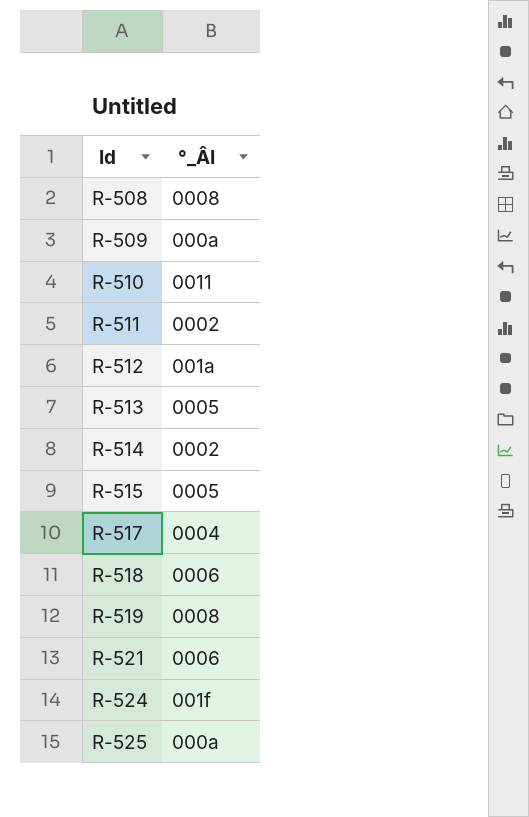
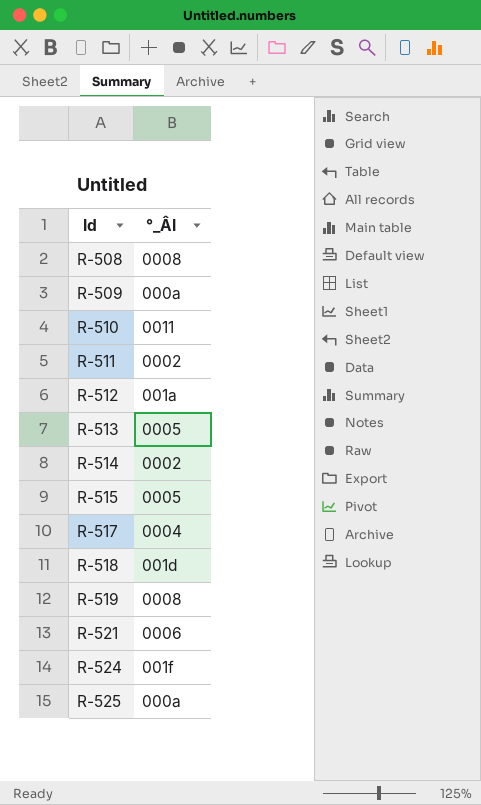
R-518 | °_ÂI: 0006 -> 001d

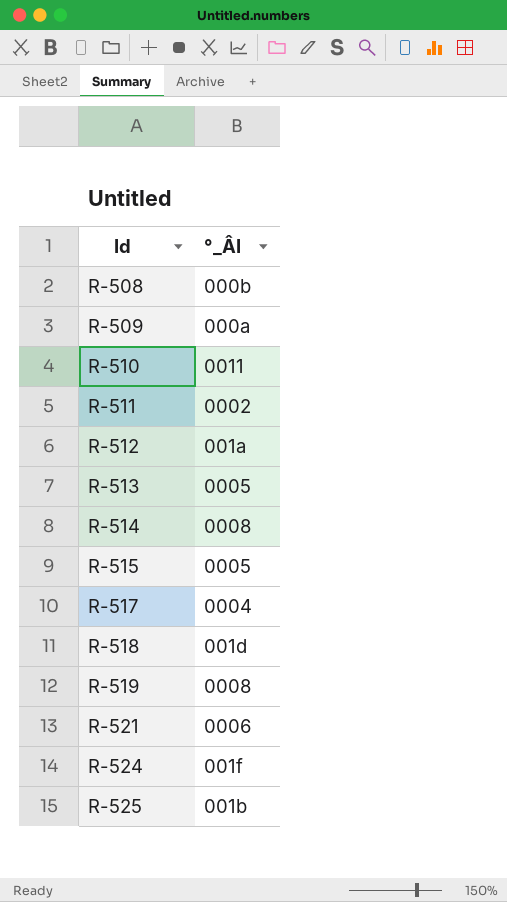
R-508 | °_ÂI: 0008 -> 000b
R-514 | °_ÂI: 0002 -> 0008
R-525 | °_ÂI: 000a -> 001b

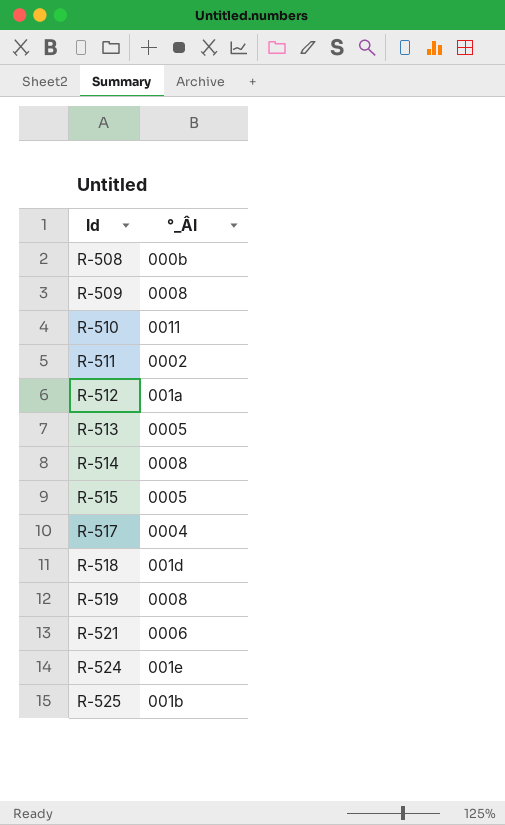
R-509 | °_ÂI: 000a -> 0008
R-524 | °_ÂI: 001f -> 001e

